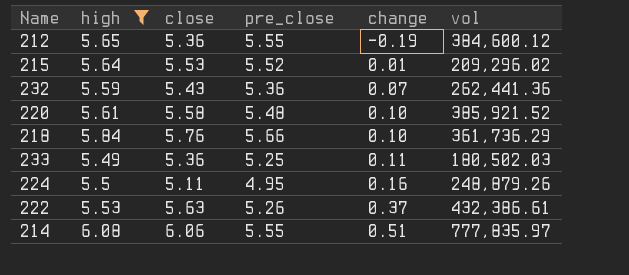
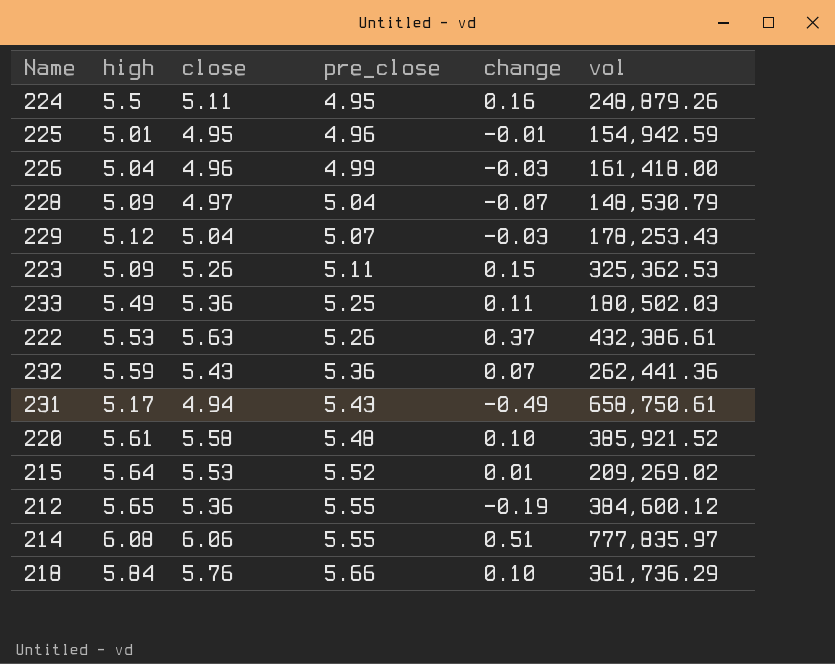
filter: high >= 5.49 -> none
row order: change ascending -> pre_close ascending
215 | vol: 209,296.02 -> 209,269.02

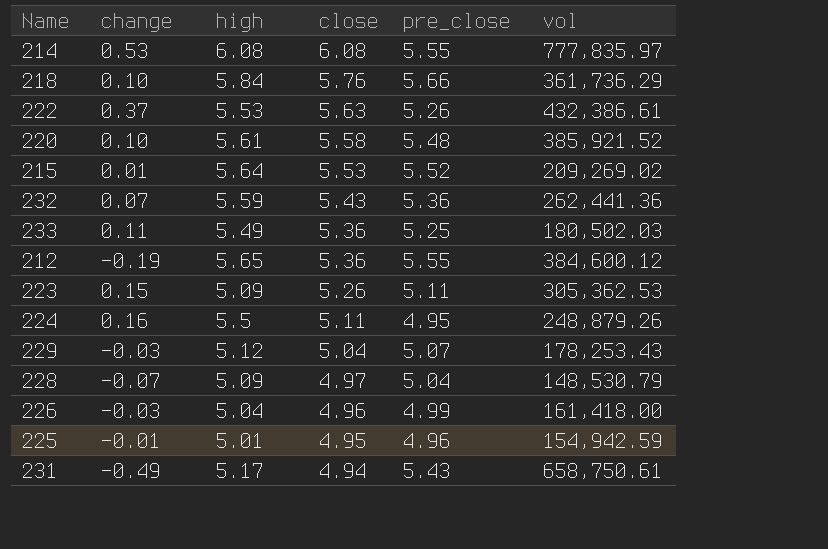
row order: pre_close ascending -> close descending
column change | position: 5 -> 2
214 | change: 0.51 -> 0.53
214 | close: 6.06 -> 6.08
223 | vol: 325,362.53 -> 305,362.53

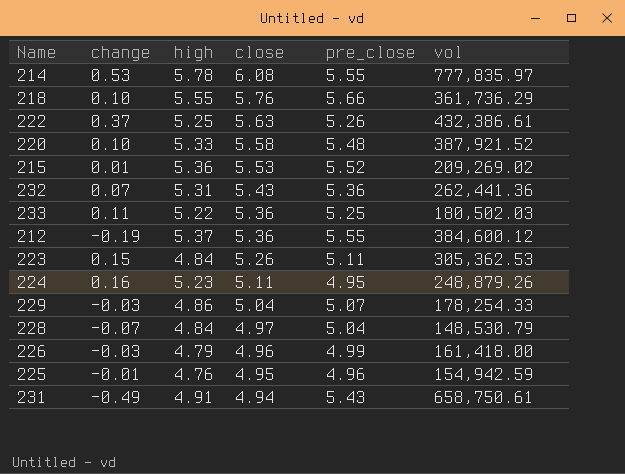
214 | high: 6.08 -> 5.78
218 | high: 5.84 -> 5.55
222 | high: 5.53 -> 5.25
220 | high: 5.61 -> 5.33
220 | vol: 385,921.52 -> 387,921.52
215 | high: 5.64 -> 5.36
232 | high: 5.59 -> 5.31
233 | high: 5.49 -> 5.22
212 | high: 5.65 -> 5.37
223 | high: 5.09 -> 4.84
224 | high: 5.5 -> 5.23
229 | high: 5.12 -> 4.86
229 | vol: 178,253.43 -> 178,254.33
228 | high: 5.09 -> 4.84
226 | high: 5.04 -> 4.79
225 | high: 5.01 -> 4.76
231 | high: 5.17 -> 4.91

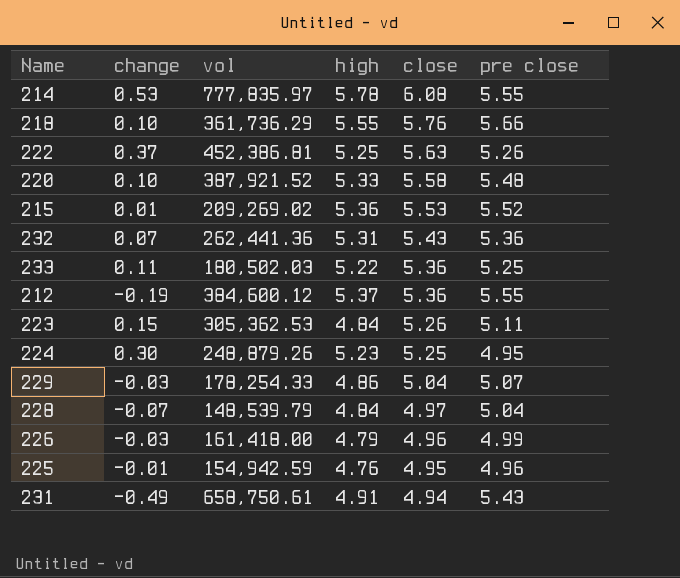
column vol | position: 6 -> 3
column name: pre_close -> pre close
222 | vol: 432,386.61 -> 452,386.81
224 | change: 0.16 -> 0.30
224 | close: 5.11 -> 5.25
228 | vol: 148,530.79 -> 148,539.79

